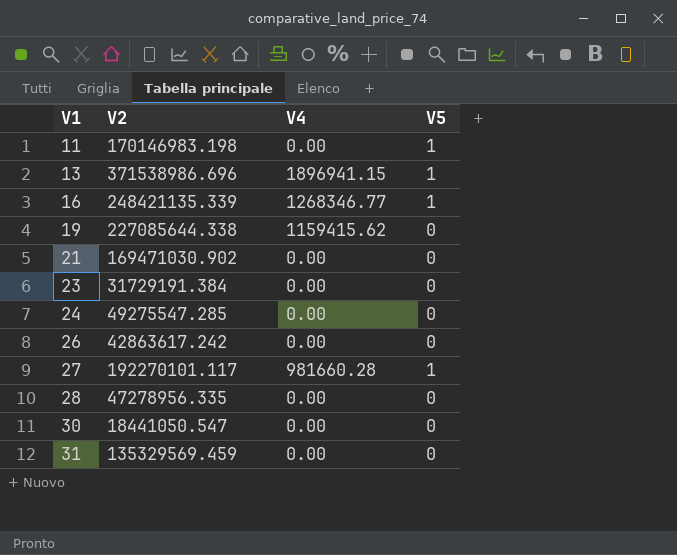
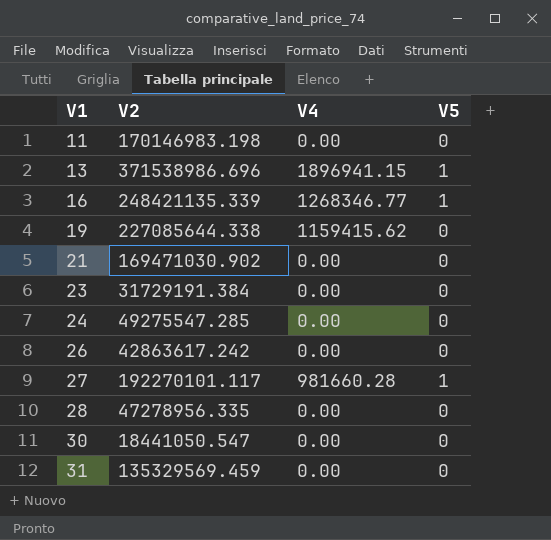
11 | V5: 1 -> 0

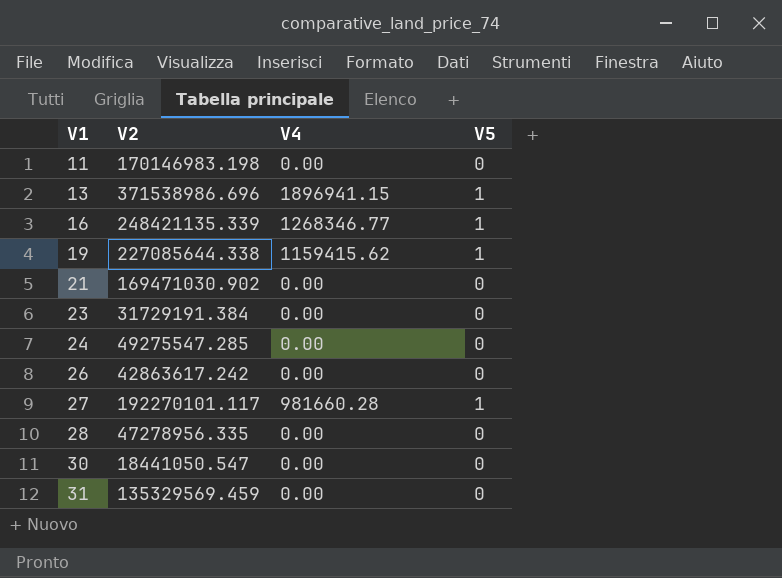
19 | V5: 0 -> 1

